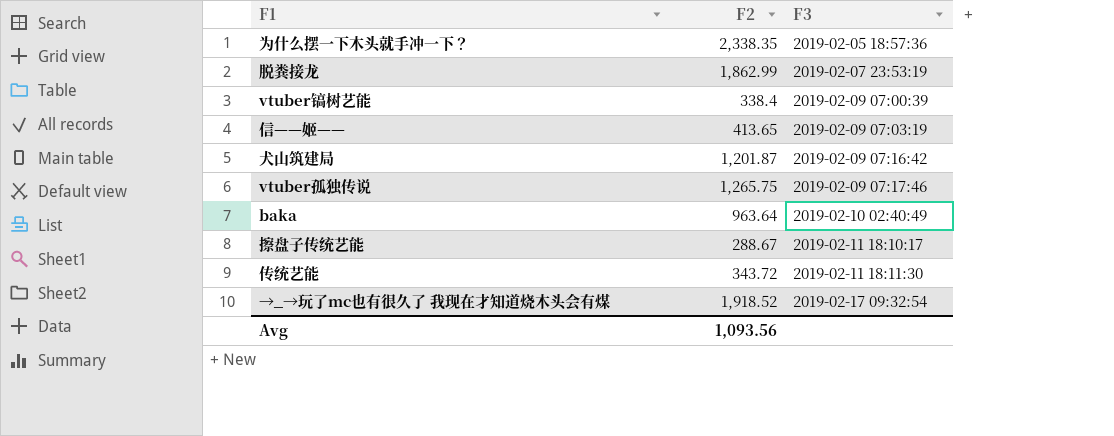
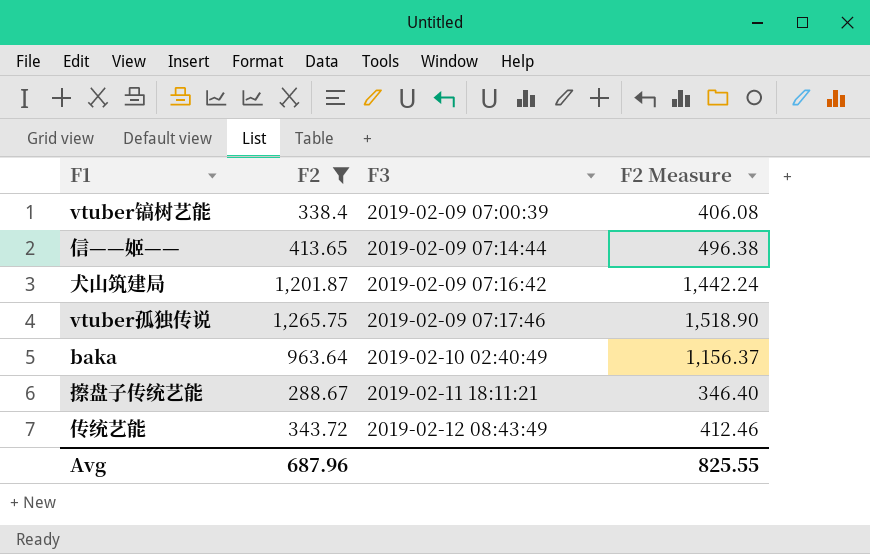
filter: none -> F2 <= 1,265.75
column F2 Measure | formula: none -> [F2] * 1.2
信——姬—— | F3: 2019-02-09 07:03:19 -> 2019-02-09 07:14:44
擦盘子传统艺能 | F3: 2019-02-11 18:10:17 -> 2019-02-11 18:11:21
传统艺能 | F3: 2019-02-11 18:11:30 -> 2019-02-12 08:43:49
Avg | F2: 1,093.56 -> 687.96

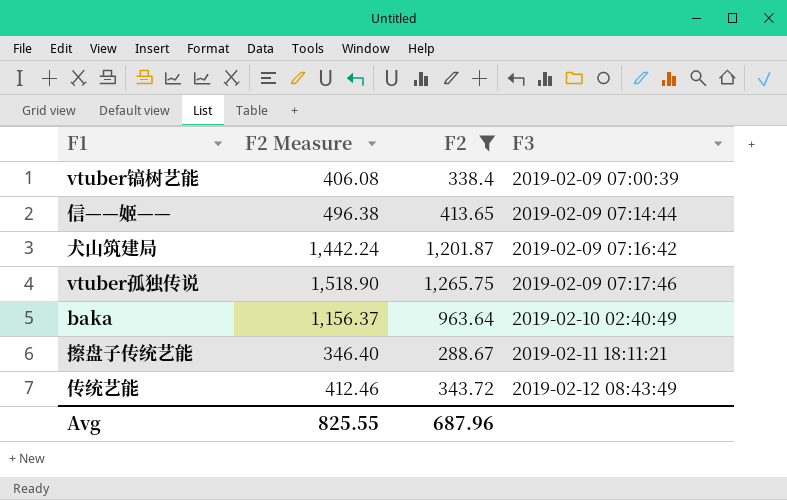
column F2 Measure | position: 4 -> 2

